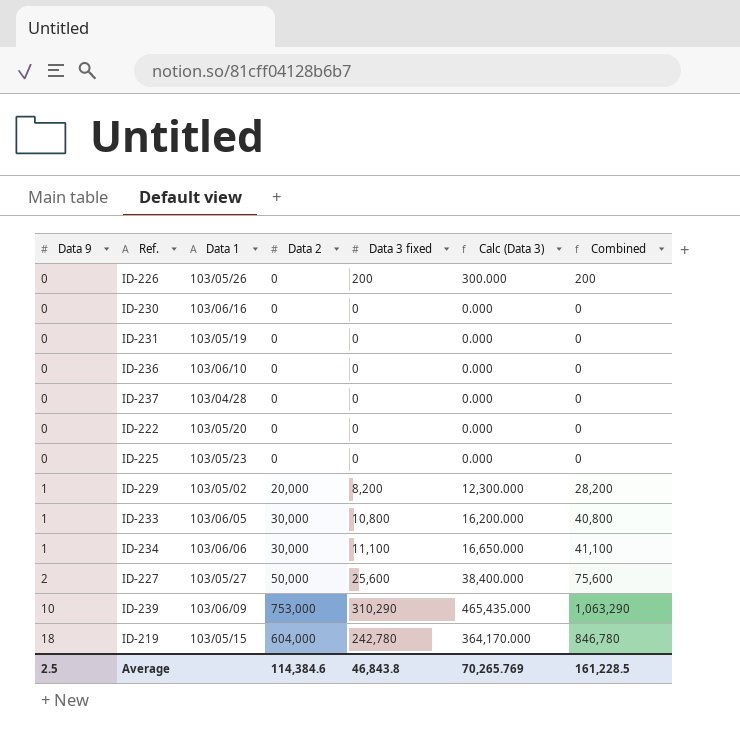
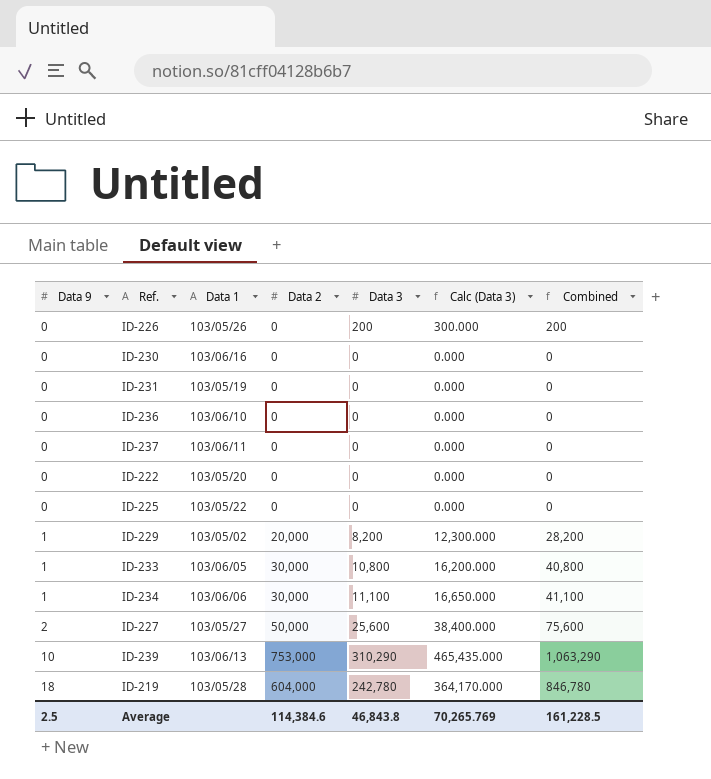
column name: Data 3 fixed -> Data 3
ID-237 | Data 1: 103/04/28 -> 103/06/11
ID-225 | Data 1: 103/05/23 -> 103/05/22
ID-239 | Data 1: 103/06/09 -> 103/06/13
ID-219 | Data 1: 103/05/15 -> 103/05/28

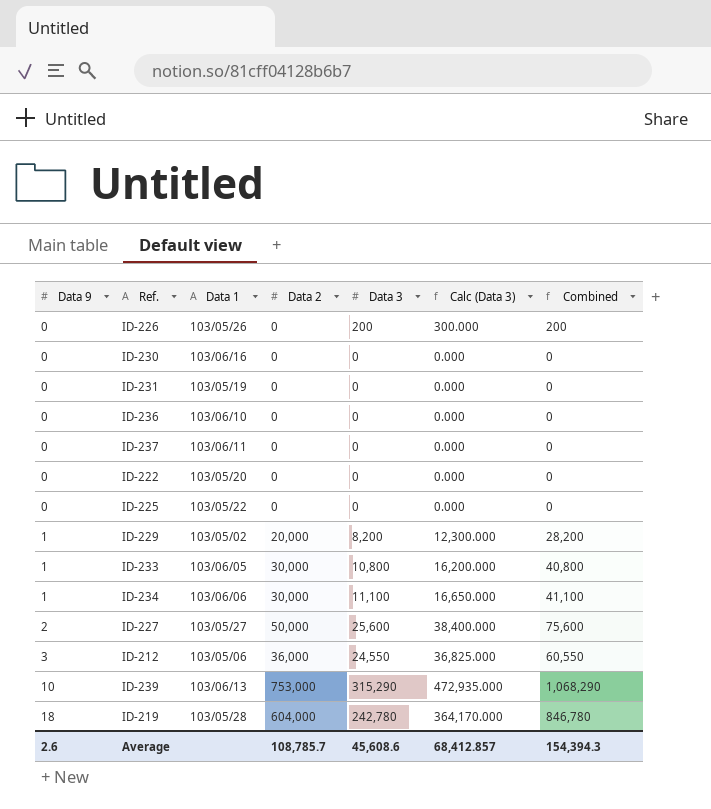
row ID-212: none -> 3 | 103/05/06 | 36,000 | 24,550 | 36,825.000 | 60,550
ID-239 | Data 3: 310,290 -> 315,290
ID-239 | Calc (Data 3): 465,435.000 -> 472,935.000
ID-239 | Combined: 1,063,290 -> 1,068,290
Average | Data 9: 2.5 -> 2.6
Average | Data 2: 114,384.6 -> 108,785.7
Average | Data 3: 46,843.8 -> 45,608.6
Average | Calc (Data 3): 70,265.769 -> 68,412.857
Average | Combined: 161,228.5 -> 154,394.3

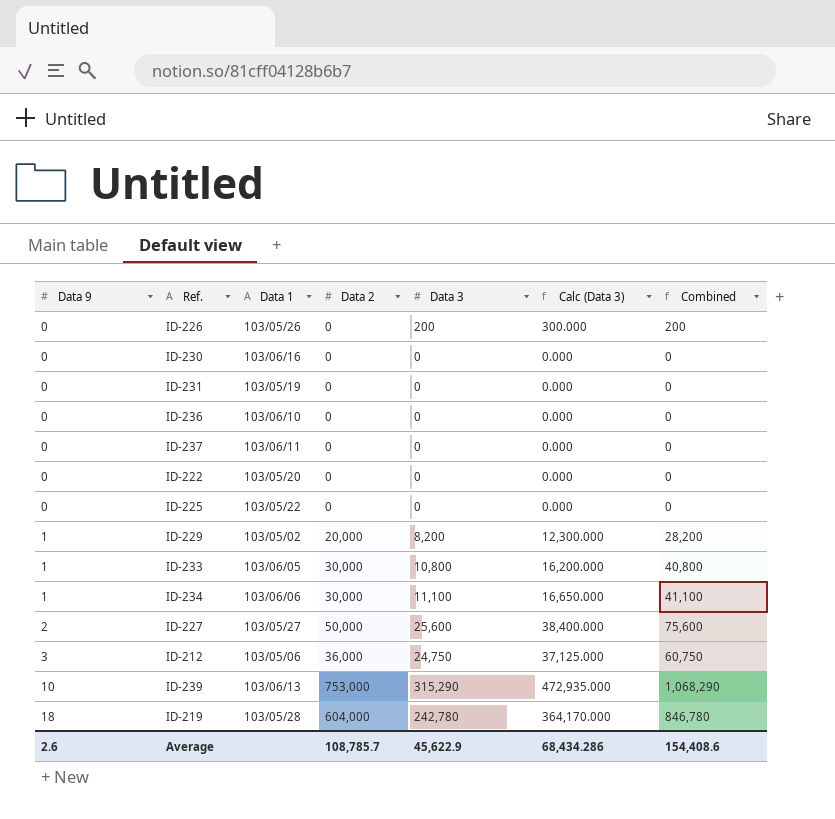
ID-212 | Data 3: 24,550 -> 24,750
ID-212 | Calc (Data 3): 36,825.000 -> 37,125.000
ID-212 | Combined: 60,550 -> 60,750
Average | Data 3: 45,608.6 -> 45,622.9
Average | Calc (Data 3): 68,412.857 -> 68,434.286
Average | Combined: 154,394.3 -> 154,408.6

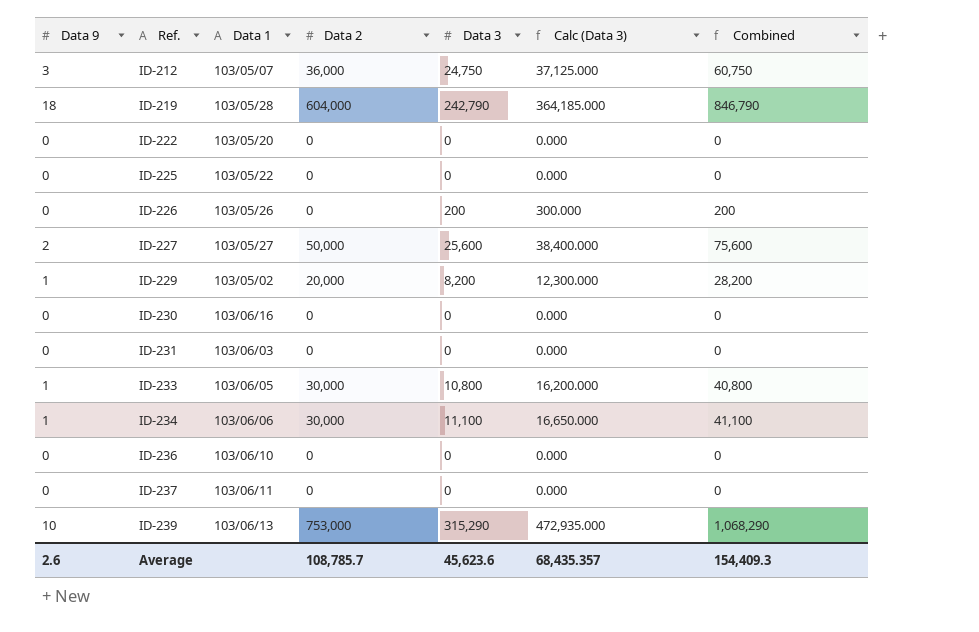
row order: Data 9 ascending -> Ref. ascending
ID-212 | Data 1: 103/05/06 -> 103/05/07
ID-219 | Data 3: 242,780 -> 242,790
ID-219 | Calc (Data 3): 364,170.000 -> 364,185.000
ID-219 | Combined: 846,780 -> 846,790
ID-231 | Data 1: 103/05/19 -> 103/06/03
Average | Data 3: 45,622.9 -> 45,623.6
Average | Calc (Data 3): 68,434.286 -> 68,435.357
Average | Combined: 154,408.6 -> 154,409.3

